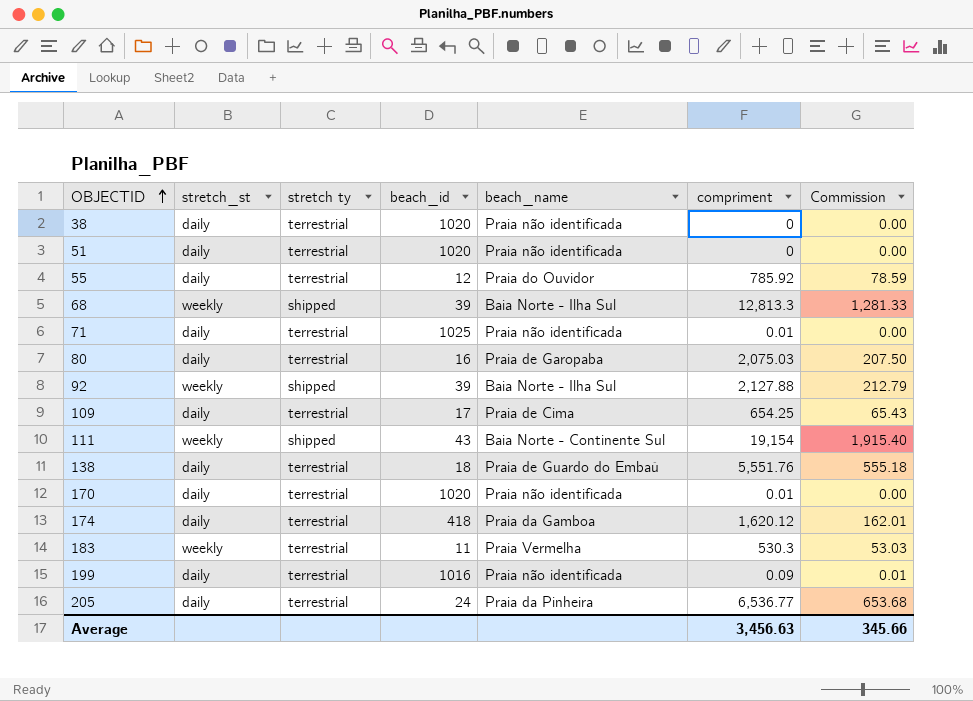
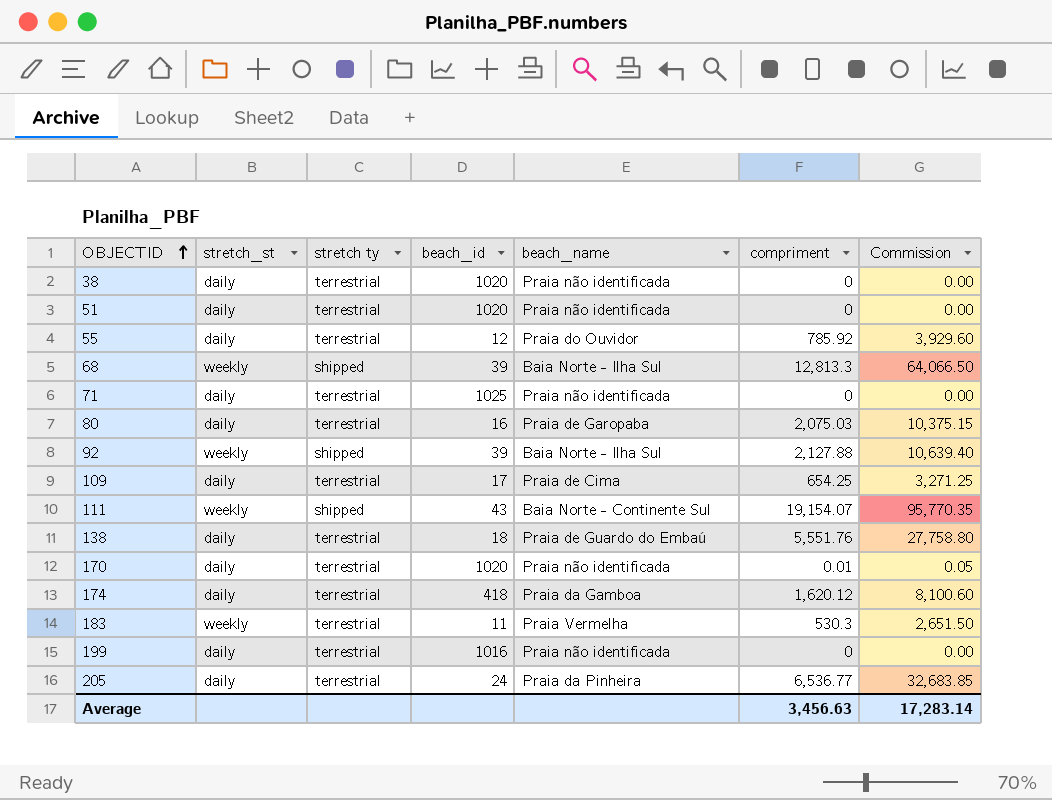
column Commission | formula: [compriment] * 0.1 -> [compriment] * 5
71 | compriment: 0.01 -> 0
111 | compriment: 19,154 -> 19,154.07
199 | compriment: 0.09 -> 0
Average | Commission: 345.66 -> 17,283.14

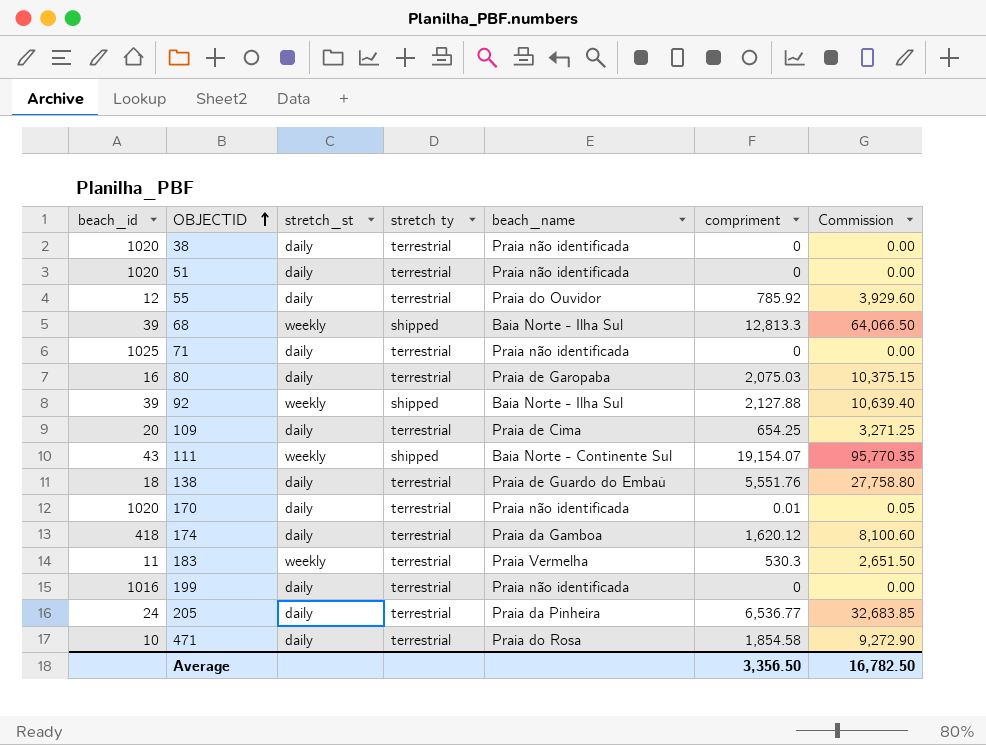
column beach_id | position: 4 -> 1
109 | beach_id: 17 -> 20
row 471: none -> 10 | daily | terrestrial | Praia do Rosa | 1,854.58 | 9,272.90
Average | compriment: 3,456.63 -> 3,356.50
Average | Commission: 17,283.14 -> 16,782.50

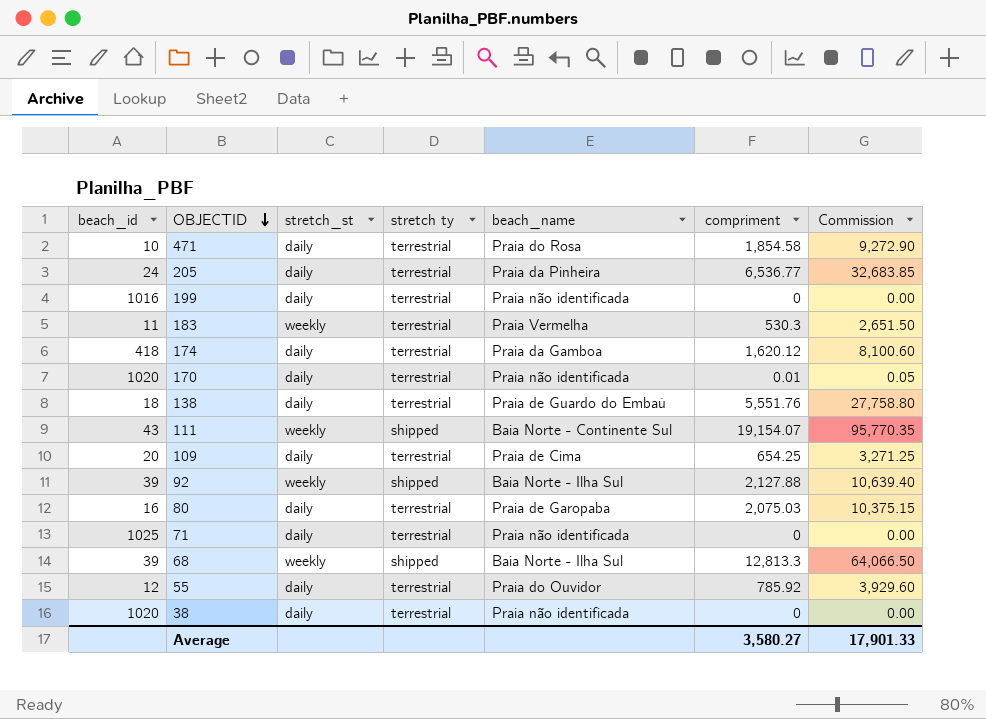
row order: OBJECTID ascending -> OBJECTID descending
row 51: 1020 | daily | terrestrial | Praia não identificada | 0 | 0.00 -> none
Average | compriment: 3,356.50 -> 3,580.27
Average | Commission: 16,782.50 -> 17,901.33

